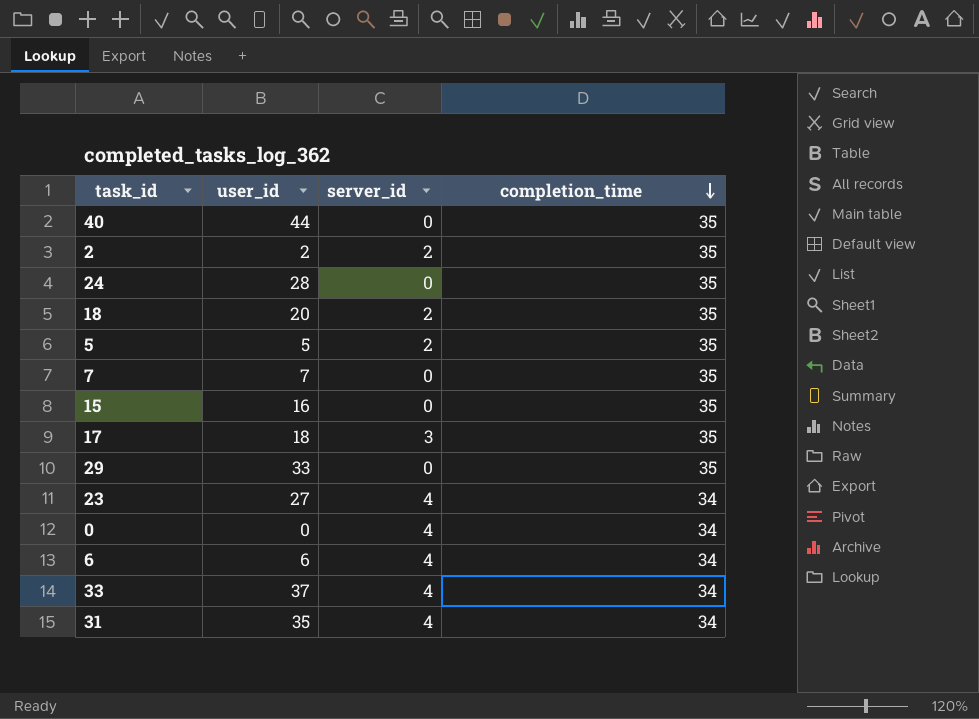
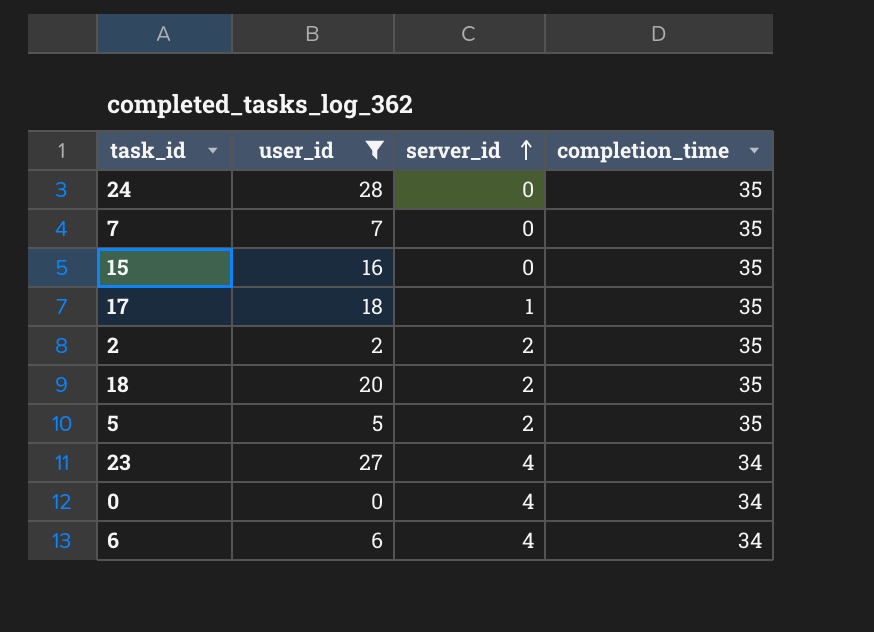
filter: none -> user_id <= 28
row order: completion_time descending -> server_id ascending
17 | server_id: 3 -> 1

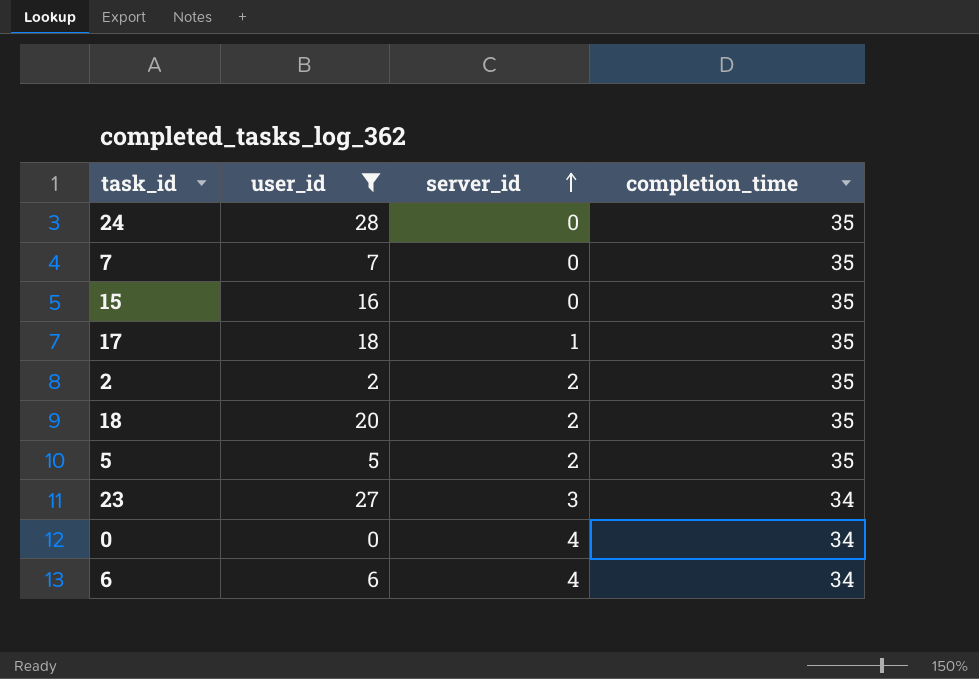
23 | server_id: 4 -> 3

